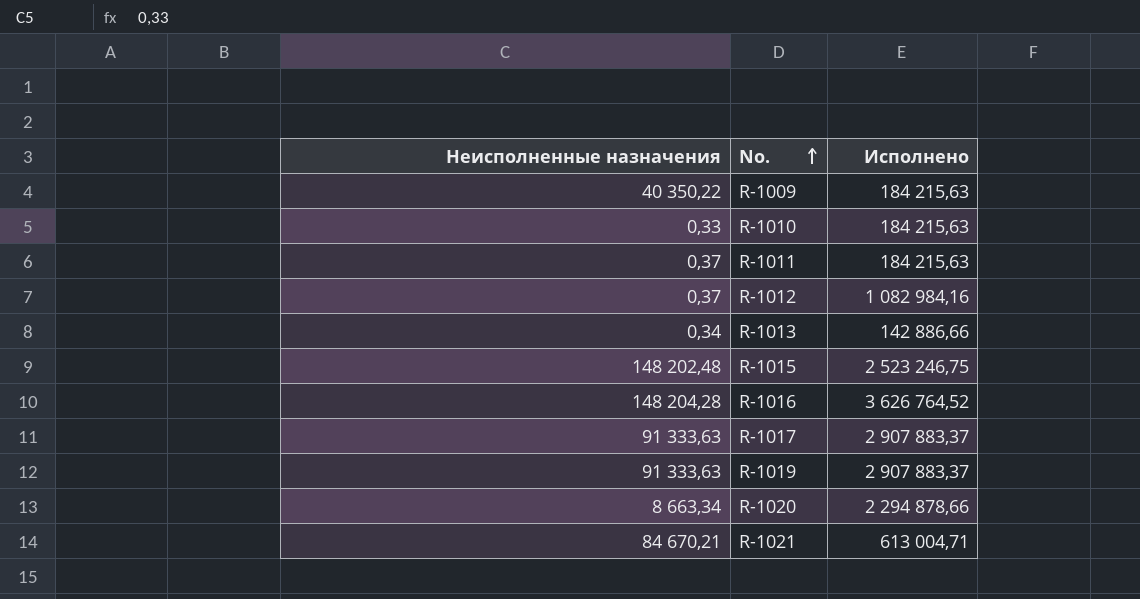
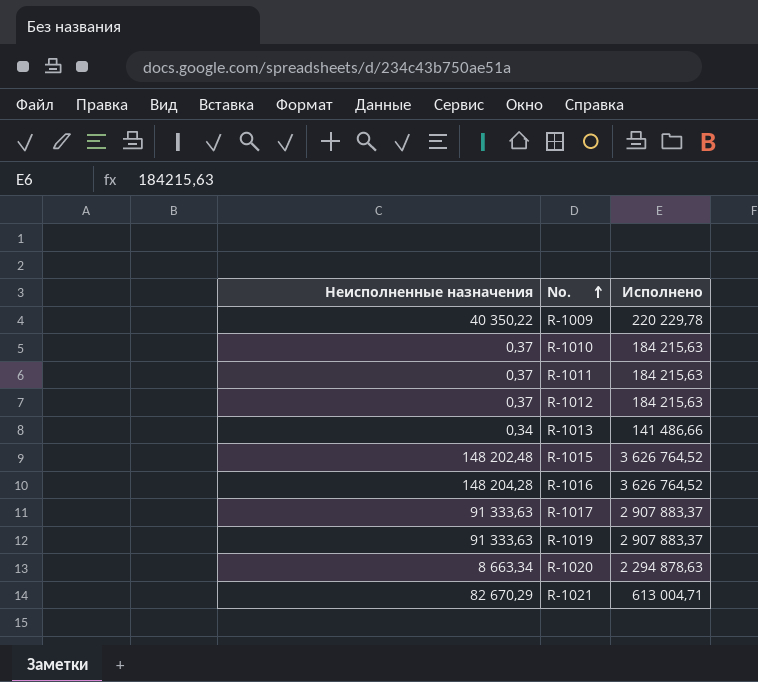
R-1009 | Исполнено: 184 215,63 -> 220 229,78
R-1010 | Неисполненные назначения: 0,33 -> 0,37
R-1012 | Исполнено: 1 082 984,16 -> 184 215,63
R-1013 | Исполнено: 142 886,66 -> 141 486,66
R-1015 | Исполнено: 2 523 246,75 -> 3 626 764,52
R-1020 | Исполнено: 2 294 878,66 -> 2 294 878,63
R-1021 | Неисполненные назначения: 84 670,21 -> 82 670,29

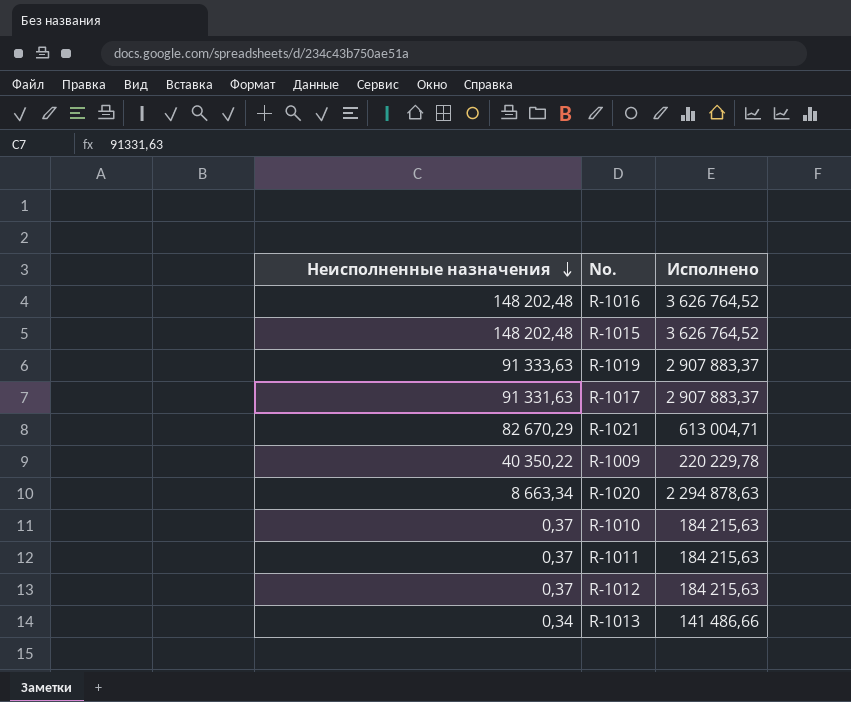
row order: No. ascending -> Неисполненные назначения descending
R-1016 | Неисполненные назначения: 148 204,28 -> 148 202,48
R-1017 | Неисполненные назначения: 91 333,63 -> 91 331,63

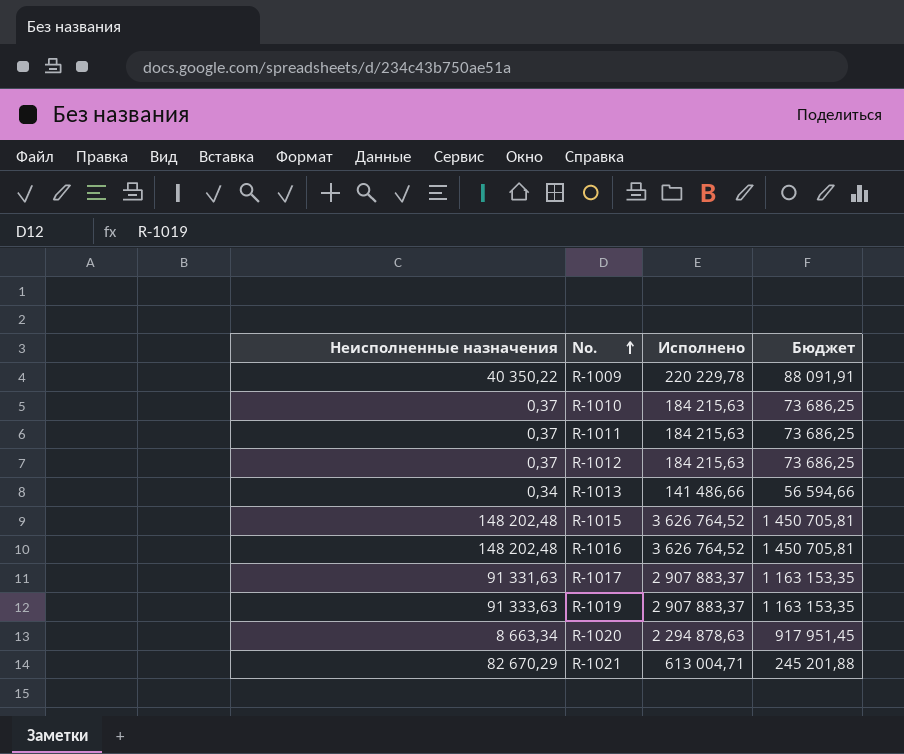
row order: Неисполненные назначения descending -> No. ascending
column Бюджет | formula: none -> [Исполнено] * 0,4

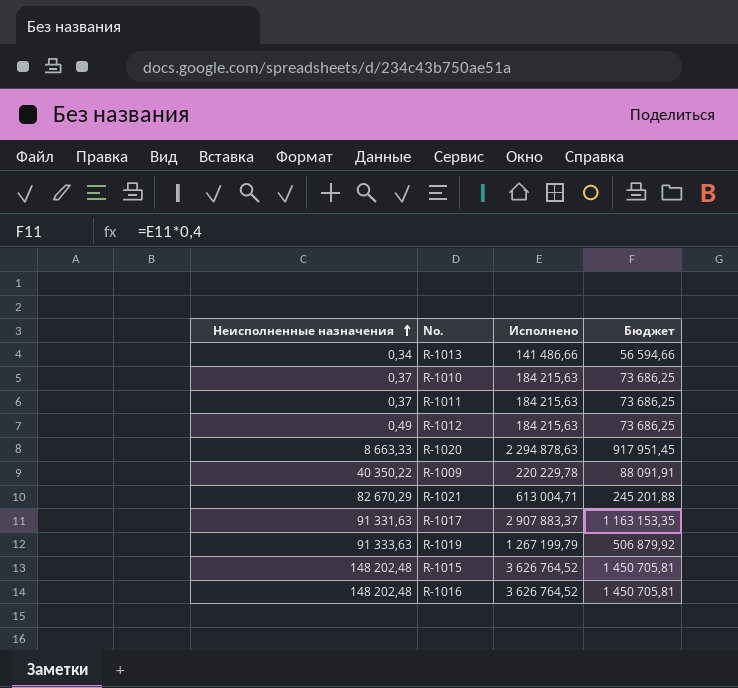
row order: No. ascending -> Неисполненные назначения ascending
R-1012 | Неисполненные назначения: 0,37 -> 0,49
R-1020 | Неисполненные назначения: 8 663,34 -> 8 663,33
R-1019 | Исполнено: 2 907 883,37 -> 1 267 199,79
R-1019 | Бюджет: 1 163 153,35 -> 506 879,92

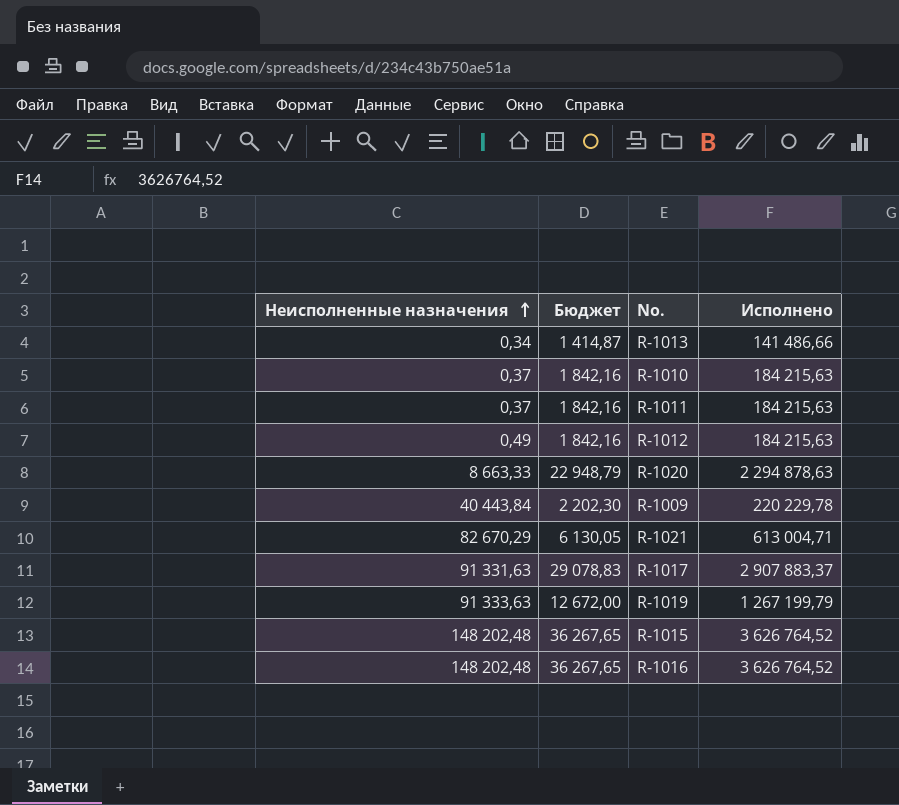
column Бюджет | formula: [Исполнено] * 0,4 -> [Исполнено] * 0,01
column Бюджет | position: 4 -> 2
R-1009 | Неисполненные назначения: 40 350,22 -> 40 443,84

